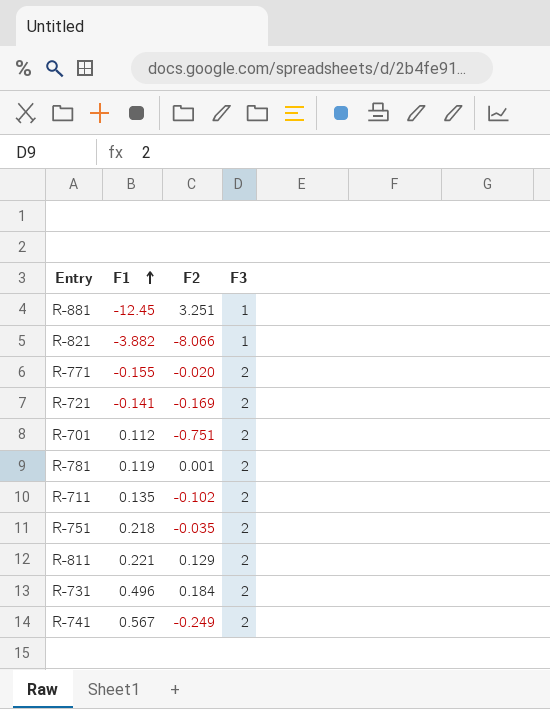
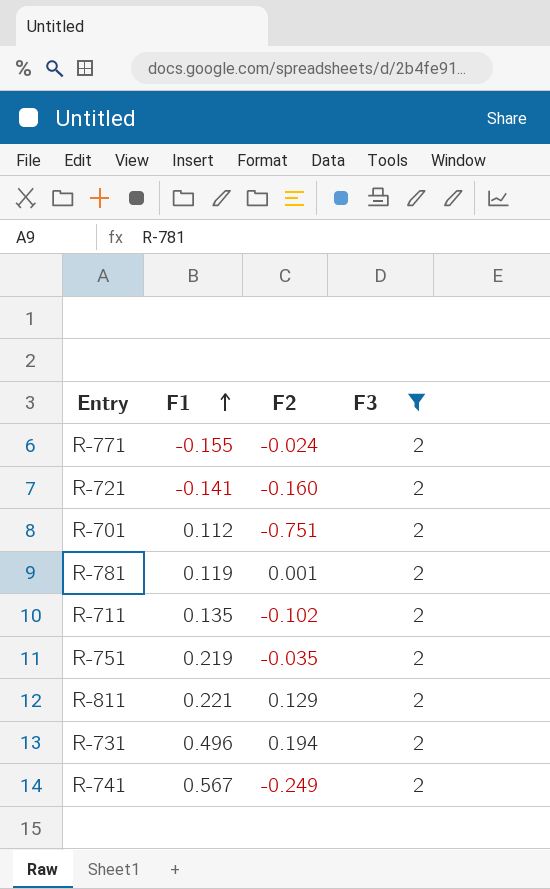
filter: none -> F3 = 2
R-771 | F2: -0.020 -> -0.024
R-721 | F2: -0.169 -> -0.160
R-751 | F1: 0.218 -> 0.219
R-731 | F2: 0.184 -> 0.194

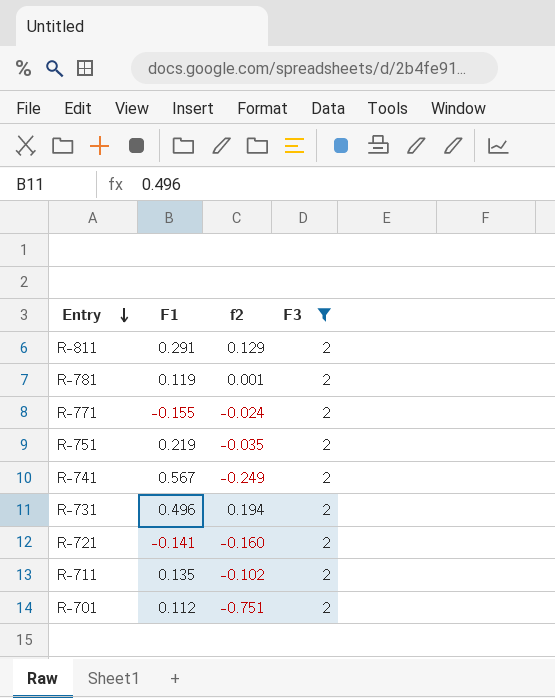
row order: F1 ascending -> Entry descending
column name: F2 -> f2
R-811 | F1: 0.221 -> 0.291

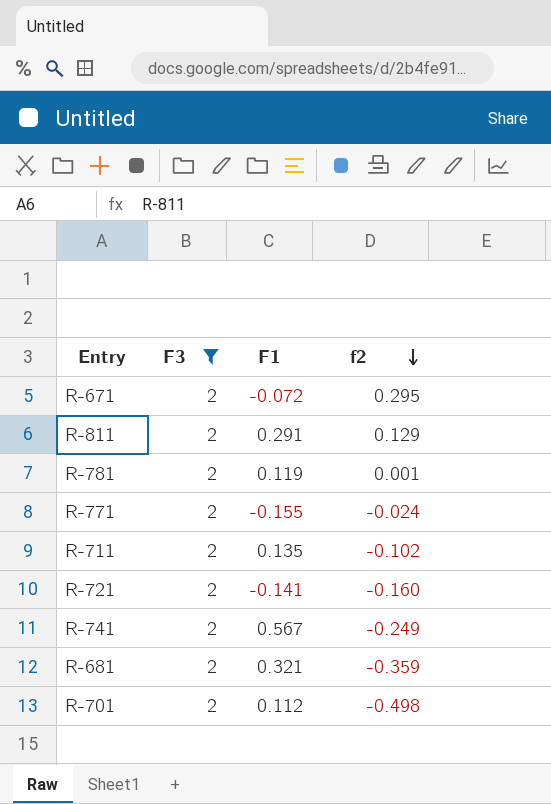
row order: Entry descending -> f2 descending
column F3 | position: 4 -> 2
row R-751: 0.219 | -0.035 | 2 -> none
row R-731: 0.496 | 0.194 | 2 -> none
row R-671: none -> 2 | -0.072 | 0.295
row R-681: none -> 2 | 0.321 | -0.359
R-701 | f2: -0.751 -> -0.498

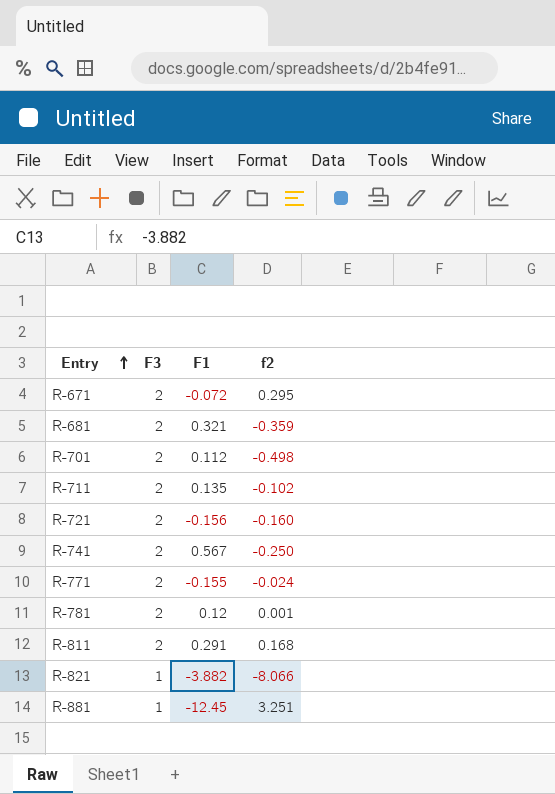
filter: F3 = 2 -> none
row order: f2 descending -> Entry ascending
R-721 | F1: -0.141 -> -0.156
R-741 | f2: -0.249 -> -0.250
R-781 | F1: 0.119 -> 0.12
R-811 | f2: 0.129 -> 0.168

